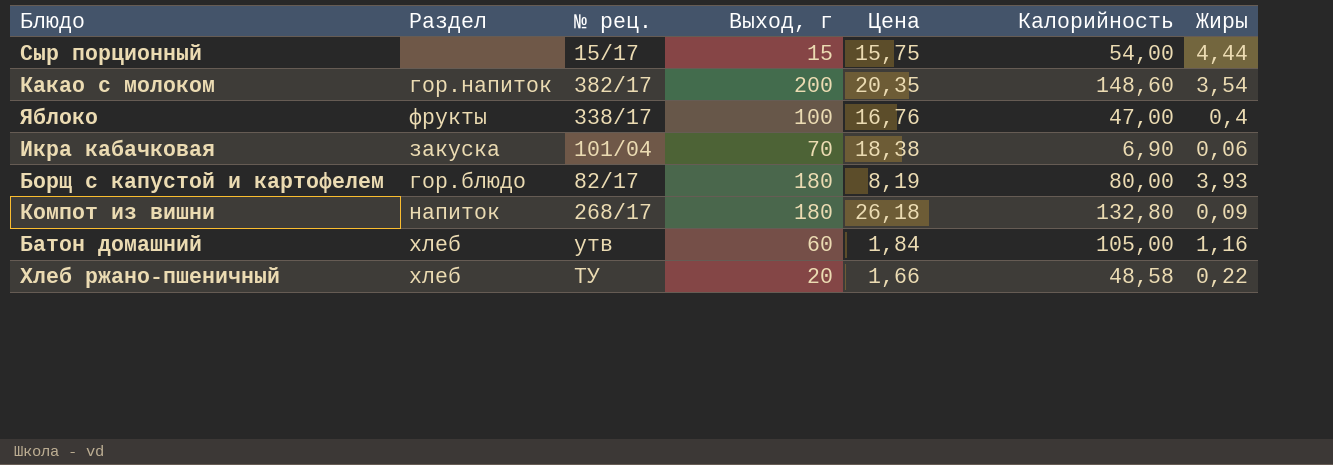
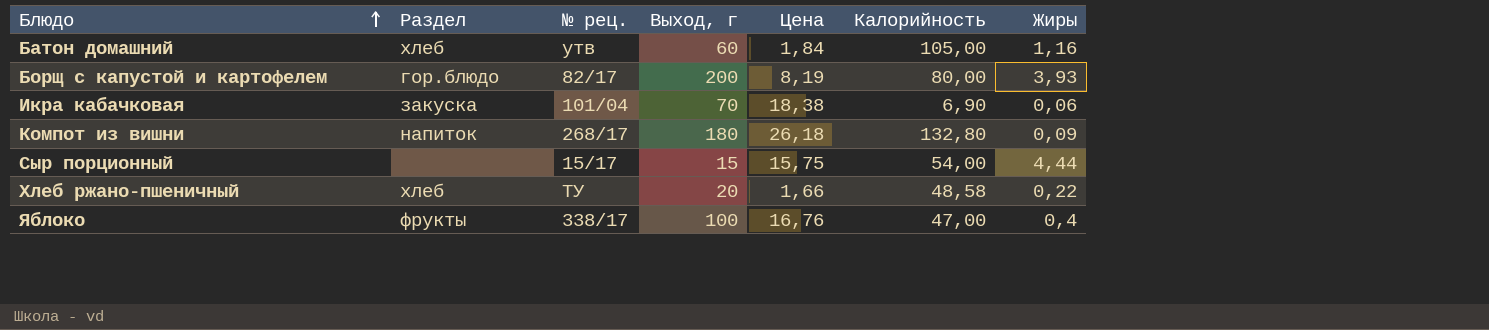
row order: none -> Блюдо ascending
row Какао с молоком: гор.напиток | 382/17 | 200 | 20,35 | 148,60 | 3,54 -> none
Борщ с капустой и картофелем | Выход, г: 180 -> 200

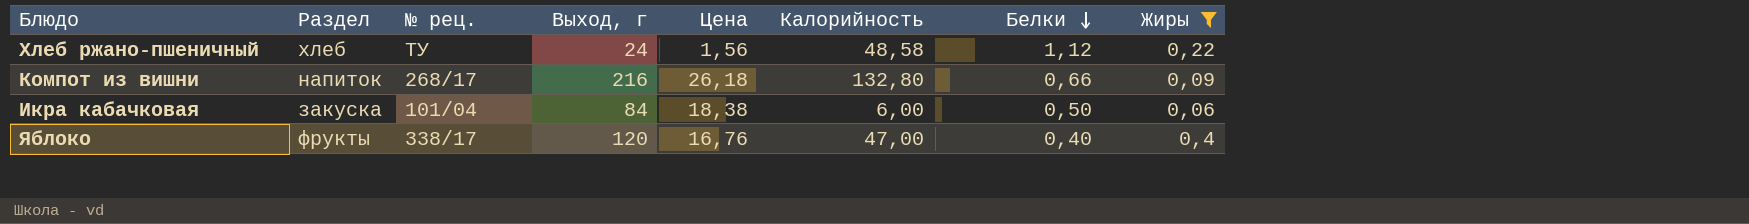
filter: none -> Жиры <= 0,4
row order: Блюдо ascending -> Белки descending
column Белки | position: none -> 7
Хлеб ржано-пшеничный | Выход, г: 20 -> 24
Хлеб ржано-пшеничный | Цена: 1,66 -> 1,56
Компот из вишни | Выход, г: 180 -> 216
Икра кабачковая | Выход, г: 70 -> 84
Икра кабачковая | Калорийность: 6,90 -> 6,00
Яблоко | Выход, г: 100 -> 120

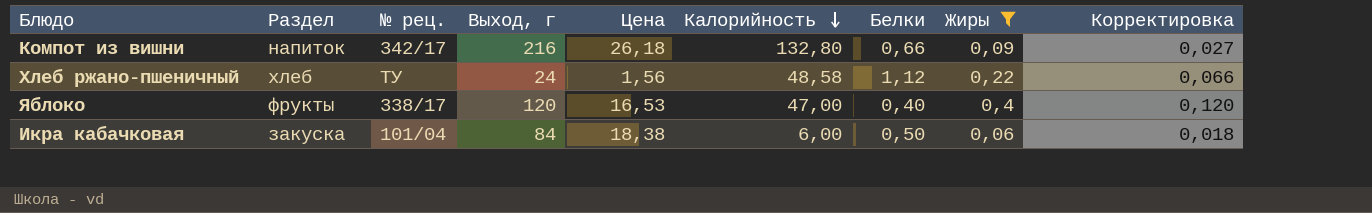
row order: Белки descending -> Калорийность descending
column Корректировка | formula: none -> [Жиры] * 0,3
Компот из вишни | № рец.: 268/17 -> 342/17
Яблоко | Цена: 16,76 -> 16,53

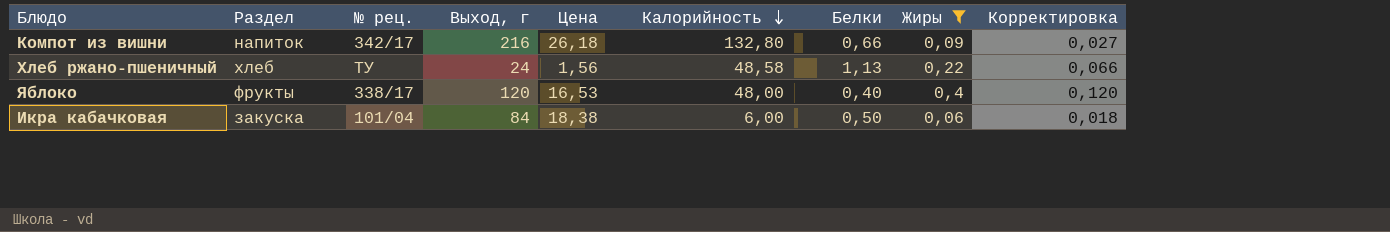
Хлеб ржано-пшеничный | Белки: 1,12 -> 1,13
Яблоко | Калорийность: 47,00 -> 48,00

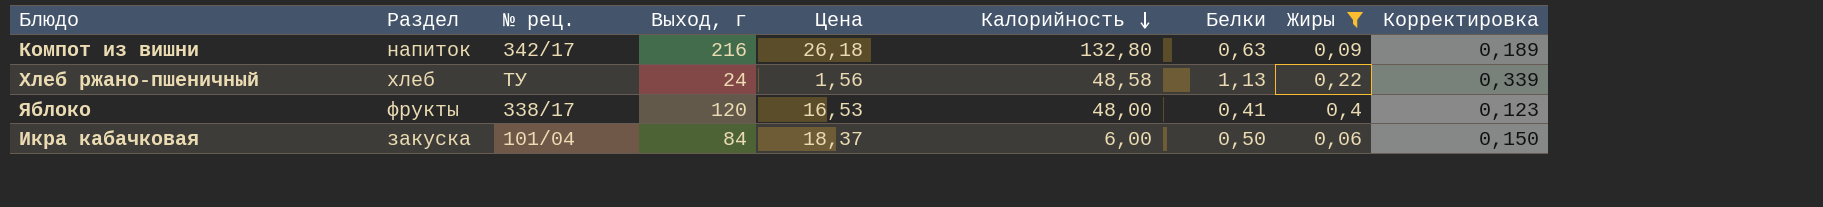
column Корректировка | formula: [Жиры] * 0,3 -> [Белки] * 0,3
Компот из вишни | Белки: 0,66 -> 0,63
Яблоко | Белки: 0,40 -> 0,41
Икра кабачковая | Цена: 18,38 -> 18,37

